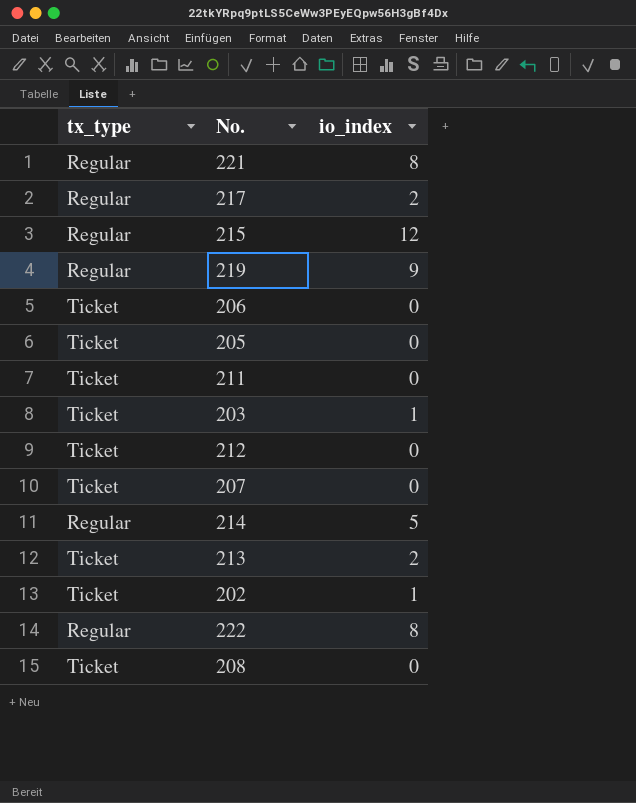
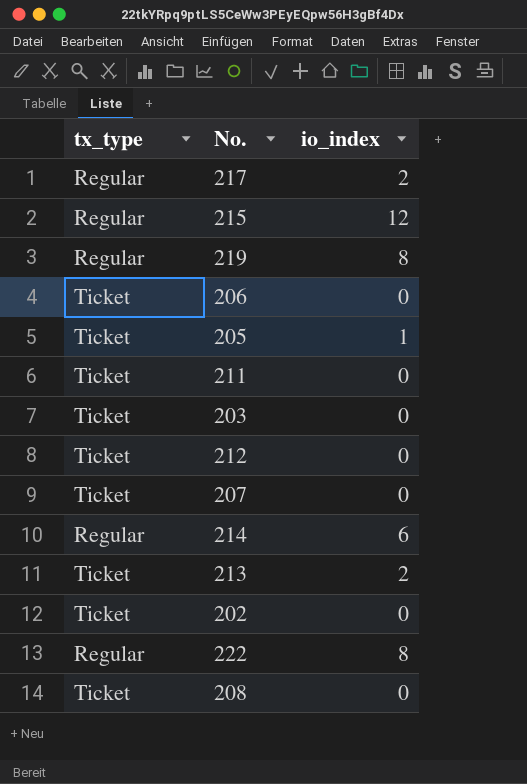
row 221: Regular | 8 -> none
219 | io_index: 9 -> 8
205 | io_index: 0 -> 1
203 | io_index: 1 -> 0
214 | io_index: 5 -> 6
202 | io_index: 1 -> 0

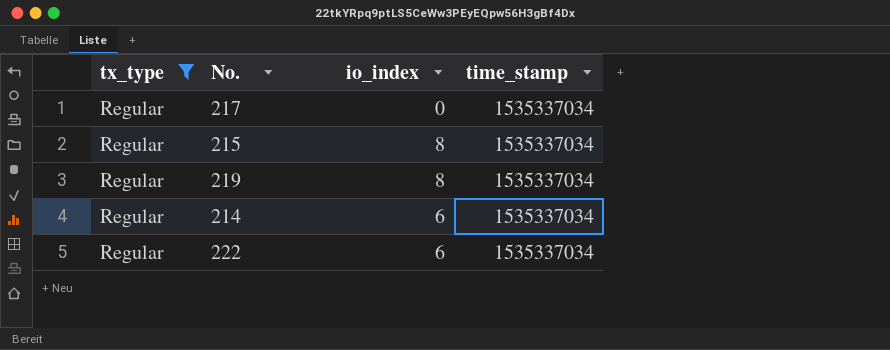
filter: none -> tx_type = Regular
column time_stamp | position: none -> 4
217 | io_index: 2 -> 0
215 | io_index: 12 -> 8
222 | io_index: 8 -> 6

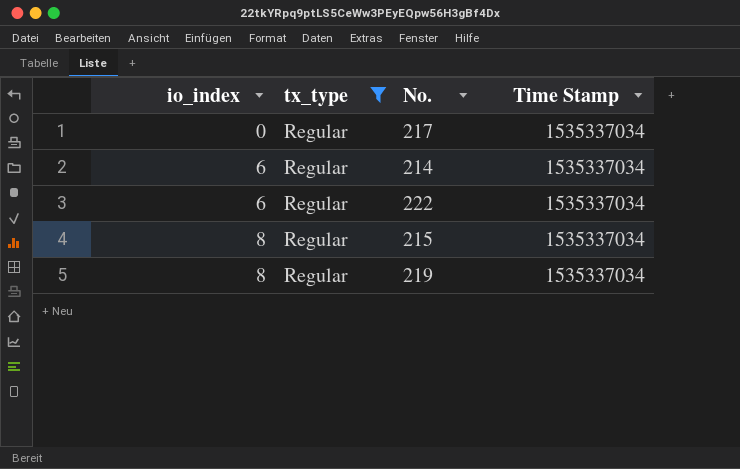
row order: none -> io_index ascending
column io_index | position: 3 -> 1
column name: time_stamp -> Time Stamp

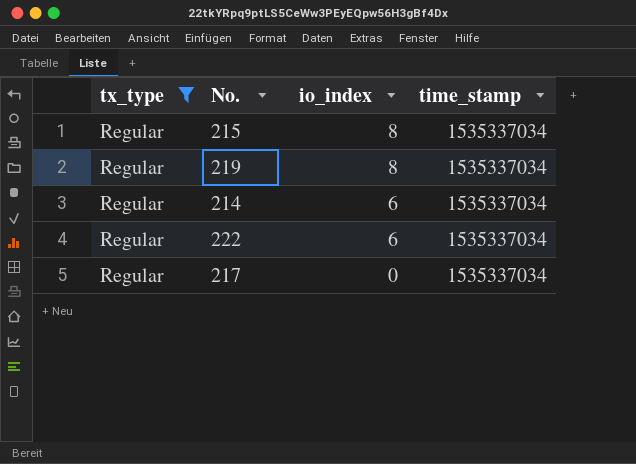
row order: io_index ascending -> io_index descending
column io_index | position: 1 -> 3
column name: Time Stamp -> time_stamp

